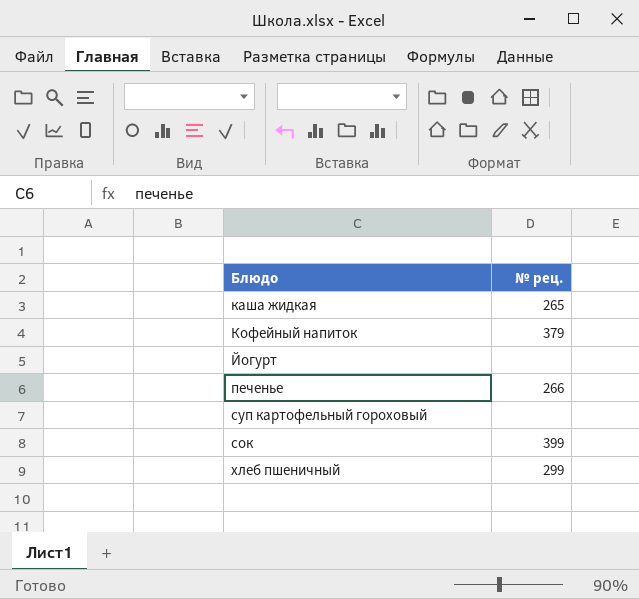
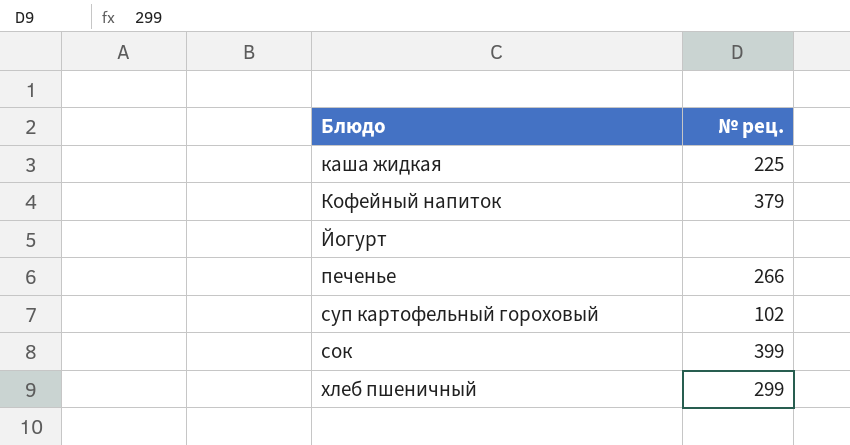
каша жидкая | № рец.: 265 -> 225
суп картофельный гороховый | № рец.: none -> 102

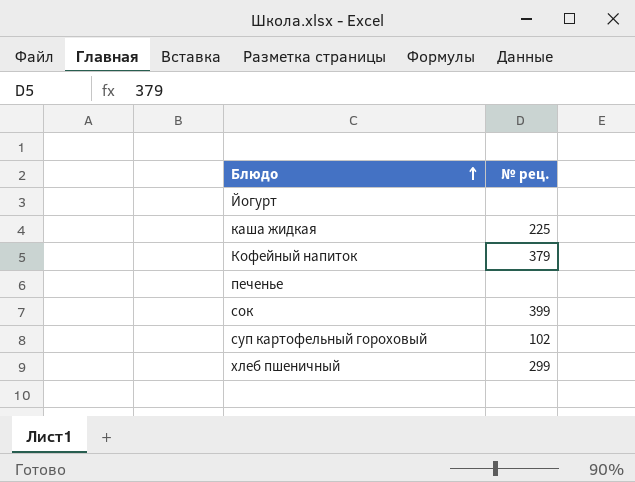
row order: none -> Блюдо ascending
печенье | № рец.: 266 -> none

